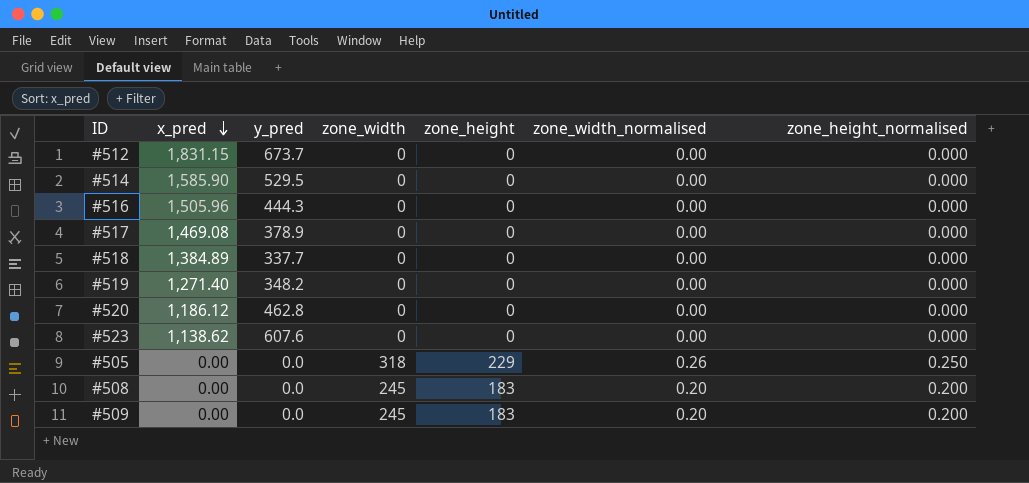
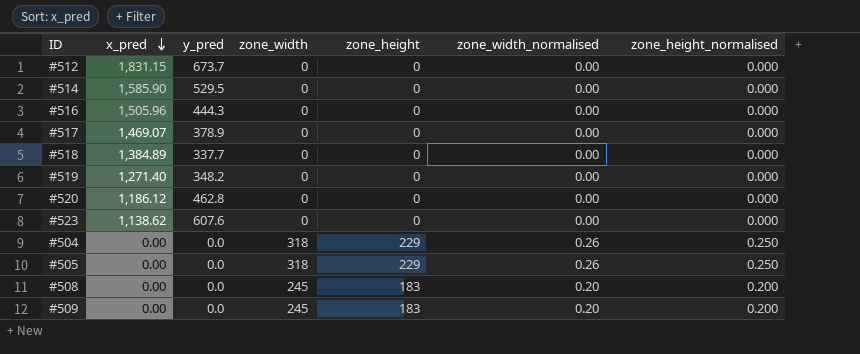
#517 | x_pred: 1,469.08 -> 1,469.07
row #504: none -> 0.00 | 0.0 | 318 | 229 | 0.26 | 0.250

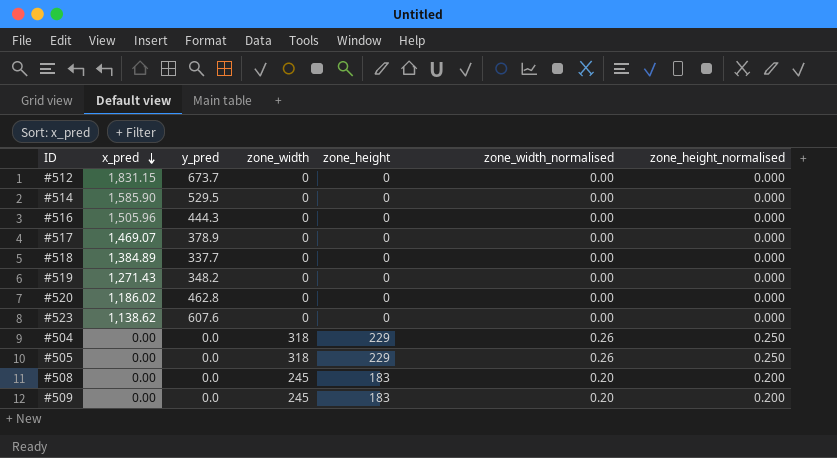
#519 | x_pred: 1,271.40 -> 1,271.43
#520 | x_pred: 1,186.12 -> 1,186.02

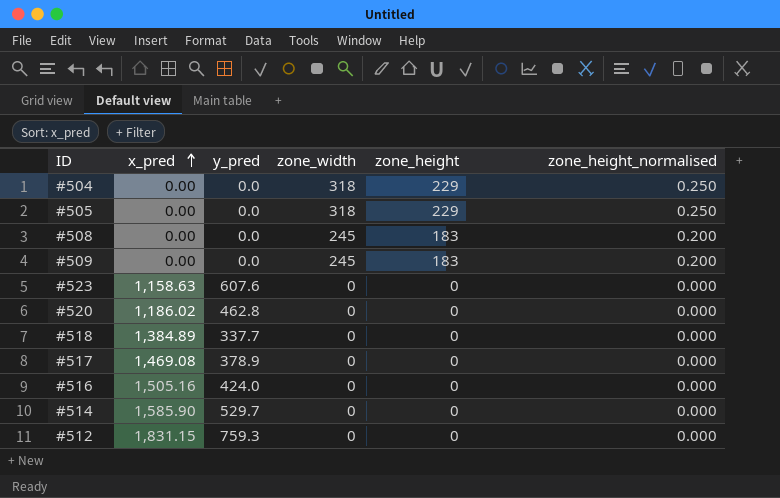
row order: x_pred descending -> x_pred ascending
column zone_width_normalised | position: 6 -> none
row #519: 1,271.43 | 348.2 | 0 | 0 | 0.00 | 0.000 -> none
#523 | x_pred: 1,138.62 -> 1,158.63
#517 | x_pred: 1,469.07 -> 1,469.08
#516 | x_pred: 1,505.96 -> 1,505.16
#516 | y_pred: 444.3 -> 424.0
#514 | y_pred: 529.5 -> 529.7
#512 | y_pred: 673.7 -> 759.3

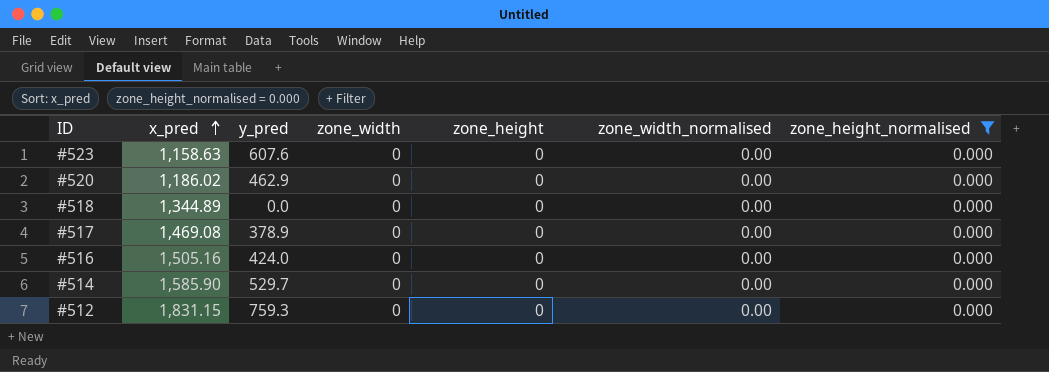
filter: none -> zone_height_normalised = 0.000
column zone_width_normalised | position: none -> 6
#520 | y_pred: 462.8 -> 462.9
#518 | x_pred: 1,384.89 -> 1,344.89
#518 | y_pred: 337.7 -> 0.0

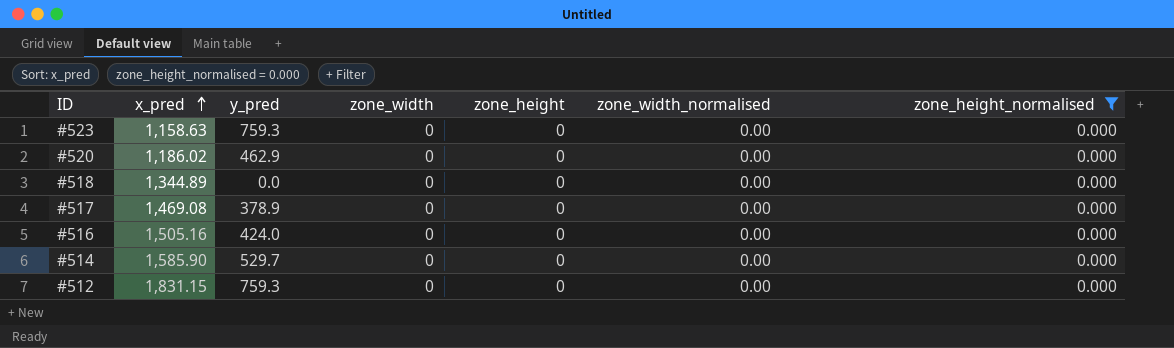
#523 | y_pred: 607.6 -> 759.3

